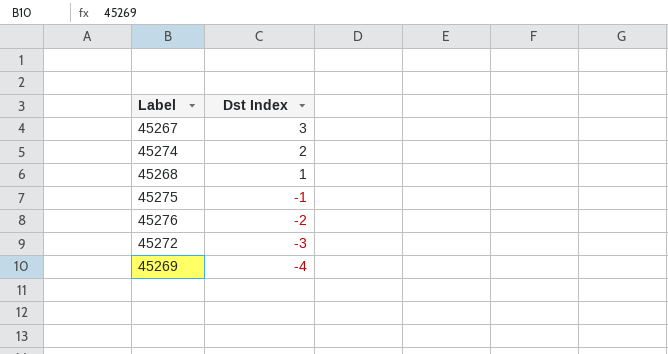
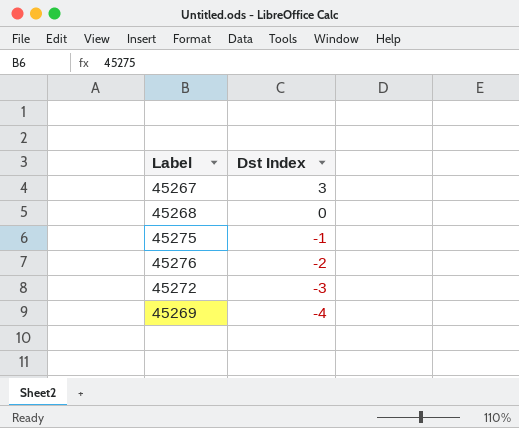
row 45274: 2 -> none
45268 | Dst Index: 1 -> 0

